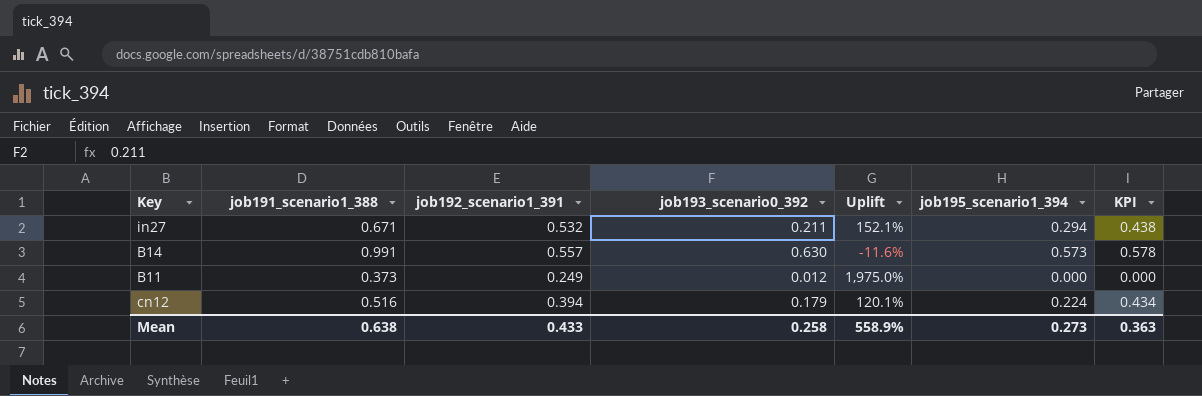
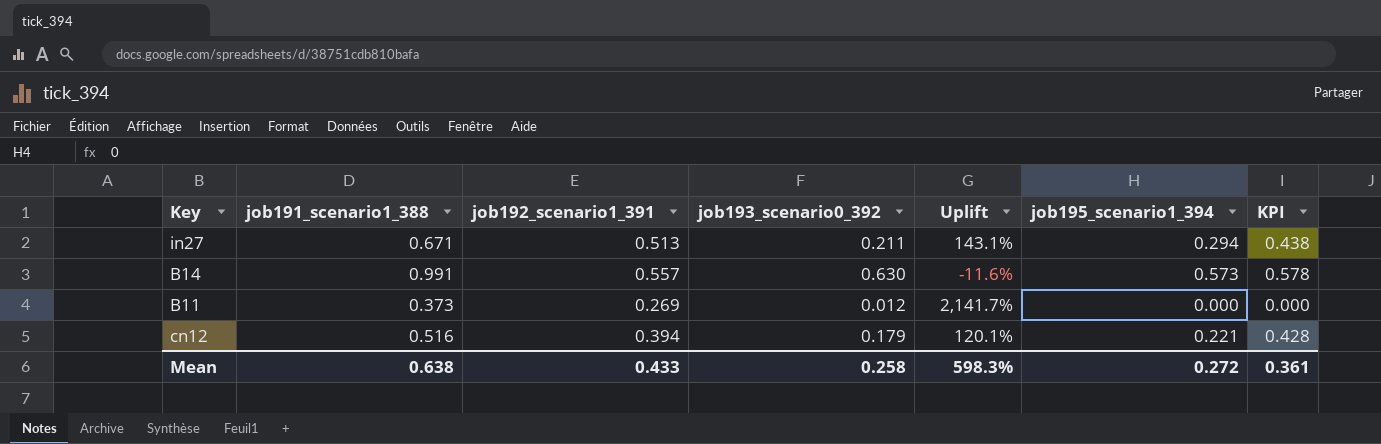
in27 | job192_scenario1_391: 0.532 -> 0.513
in27 | Uplift: 152.1% -> 143.1%
B11 | job192_scenario1_391: 0.249 -> 0.269
B11 | Uplift: 1,975.0% -> 2,141.7%
cn12 | job195_scenario1_394: 0.224 -> 0.221
cn12 | KPI: 0.434 -> 0.428
Mean | Uplift: 558.9% -> 598.3%
Mean | job195_scenario1_394: 0.273 -> 0.272
Mean | KPI: 0.363 -> 0.361

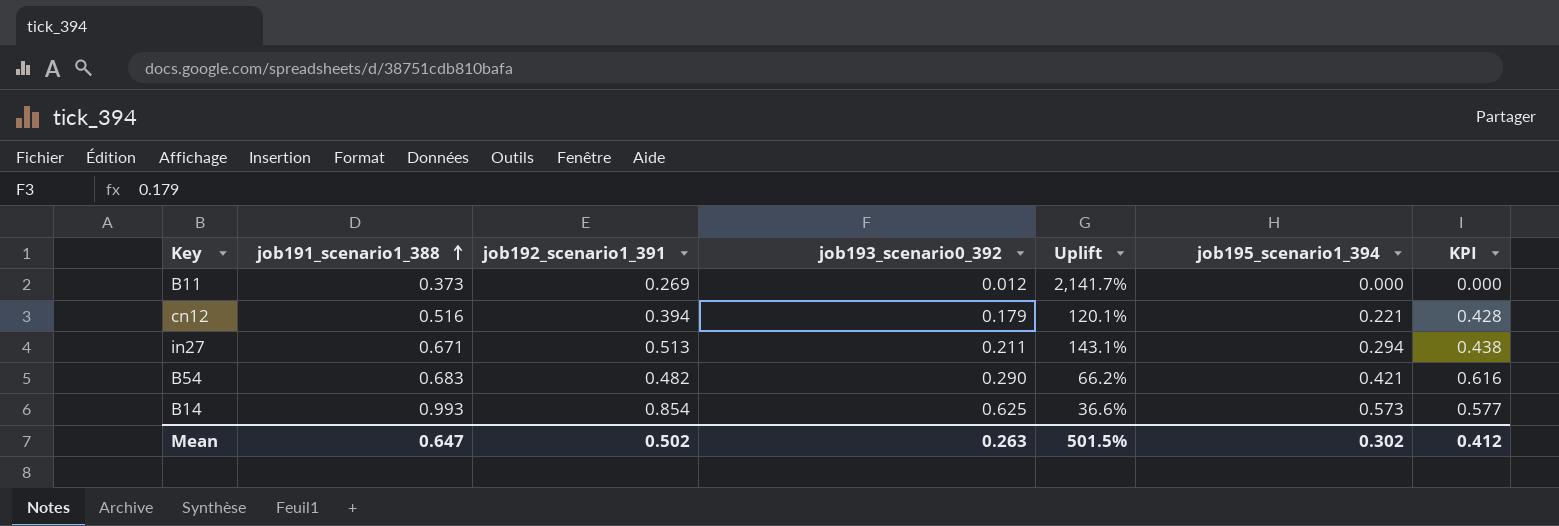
row order: none -> job191_scenario1_388 ascending
row B54: none -> 0.683 | 0.482 | 0.290 | 66.2% | 0.421 | 0.616
B14 | job191_scenario1_388: 0.991 -> 0.993
B14 | job192_scenario1_391: 0.557 -> 0.854
B14 | job193_scenario0_392: 0.630 -> 0.625
B14 | Uplift: -11.6% -> 36.6%
B14 | KPI: 0.578 -> 0.577
Mean | job191_scenario1_388: 0.638 -> 0.647
Mean | job192_scenario1_391: 0.433 -> 0.502
Mean | job193_scenario0_392: 0.258 -> 0.263
Mean | Uplift: 598.3% -> 501.5%
Mean | job195_scenario1_394: 0.272 -> 0.302
Mean | KPI: 0.361 -> 0.412

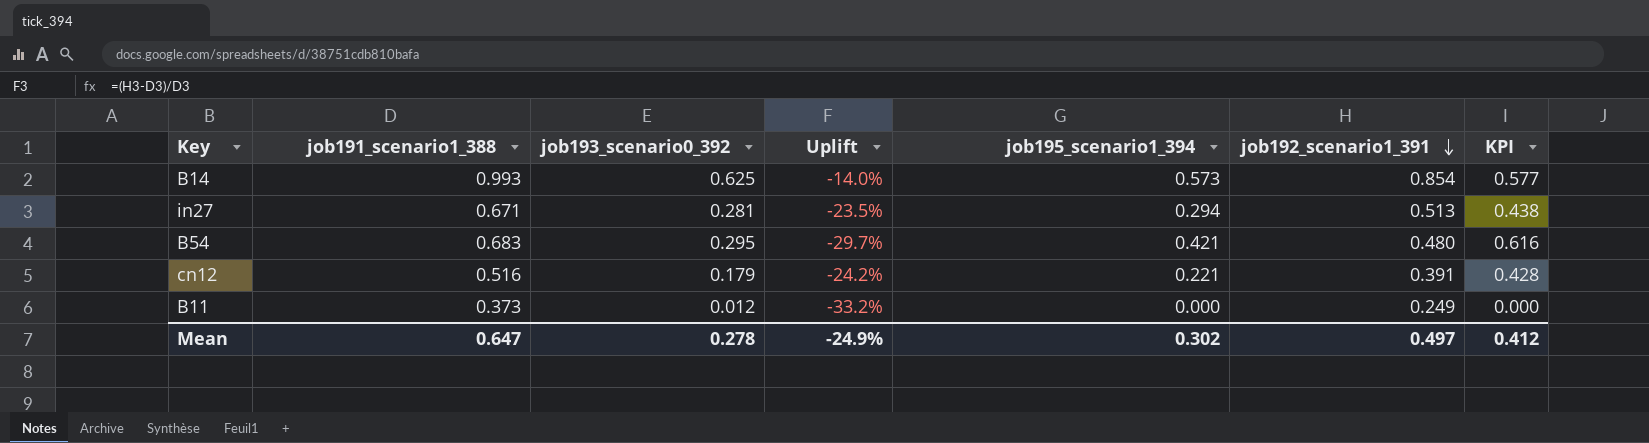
row order: job191_scenario1_388 ascending -> job192_scenario1_391 descending
column Uplift | formula: ([job192_scenario1_391] - [job193_scenario0_392]) / [job193_scenario0_392] -> ([job192_scenario1_391] - [job191_scenario1_388]) / [job191_scenario1_388]
column job192_scenario1_391 | position: 3 -> 6
in27 | job193_scenario0_392: 0.211 -> 0.281
B54 | job193_scenario0_392: 0.290 -> 0.295
B54 | job192_scenario1_391: 0.482 -> 0.480
cn12 | job192_scenario1_391: 0.394 -> 0.391
B11 | job192_scenario1_391: 0.269 -> 0.249
Mean | job193_scenario0_392: 0.263 -> 0.278
Mean | Uplift: 501.5% -> -24.9%
Mean | job192_scenario1_391: 0.502 -> 0.497

